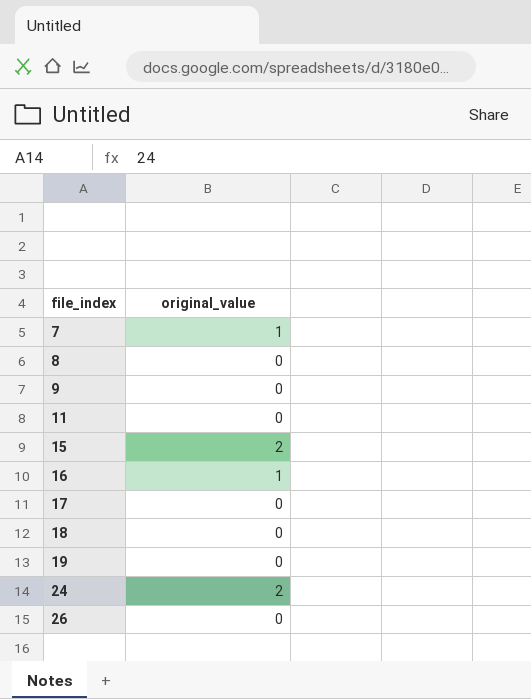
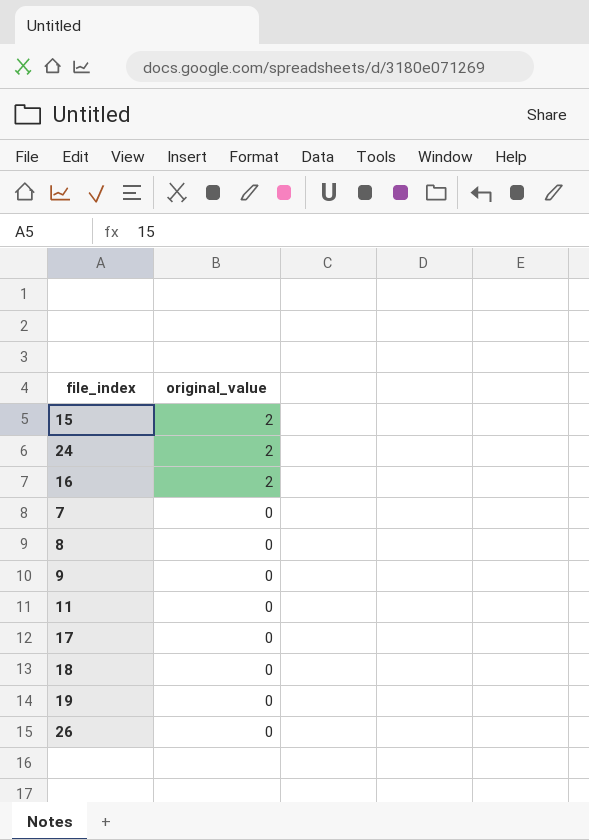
row order: file_index ascending -> original_value descending
16 | original_value: 1 -> 2
7 | original_value: 1 -> 0

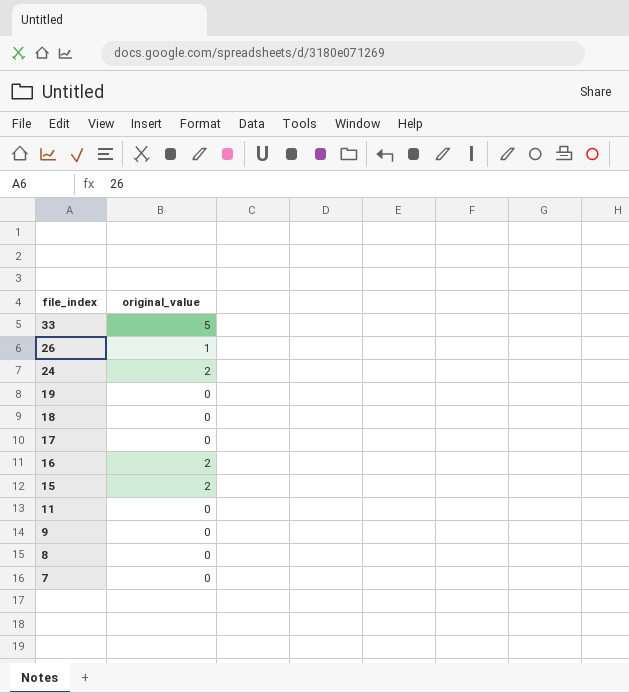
row order: original_value descending -> file_index descending
row 33: none -> 5
26 | original_value: 0 -> 1

